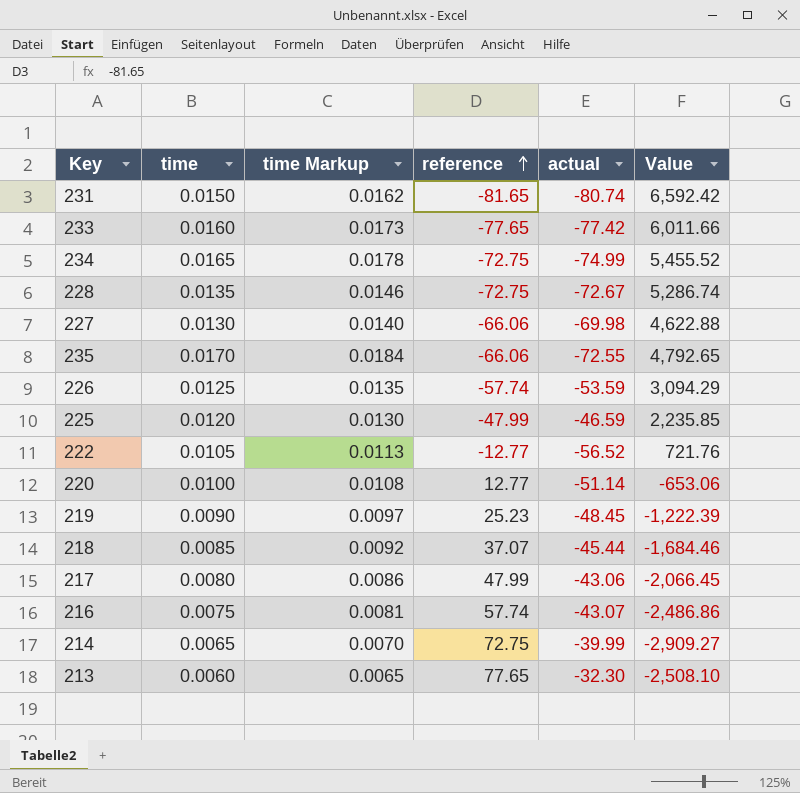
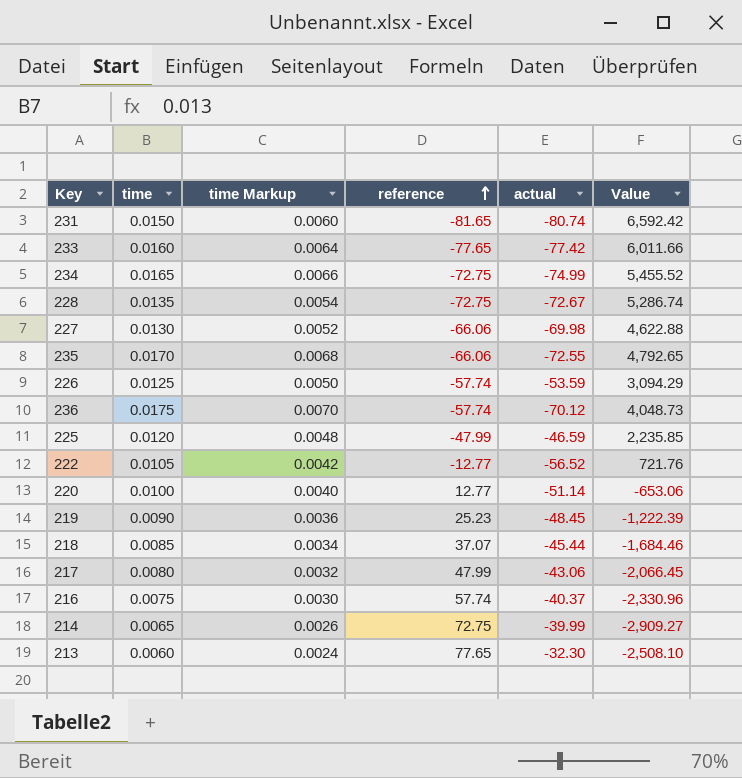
column time Markup | formula: [time] * 1.08 -> [time] * 0.4
row 236: none -> 0.0175 | 0.0070 | -57.74 | -70.12 | 4,048.73
216 | actual: -43.07 -> -40.37
216 | Value: -2,486.86 -> -2,330.96

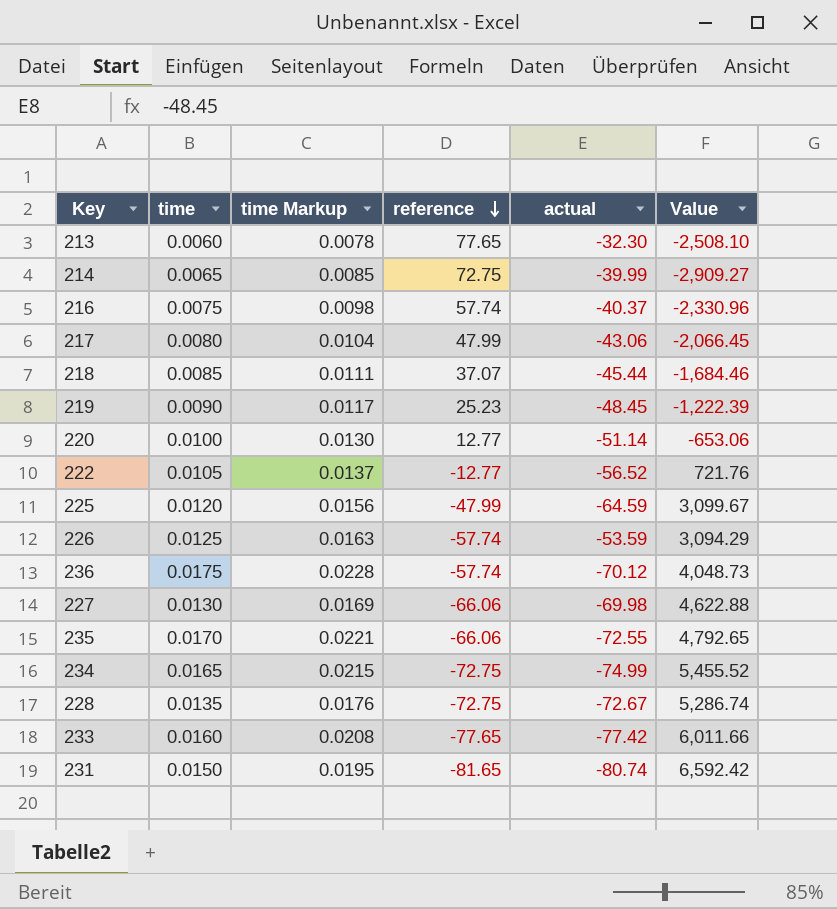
row order: reference ascending -> reference descending
column time Markup | formula: [time] * 0.4 -> [time] * 1.3
225 | actual: -46.59 -> -64.59
225 | Value: 2,235.85 -> 3,099.67

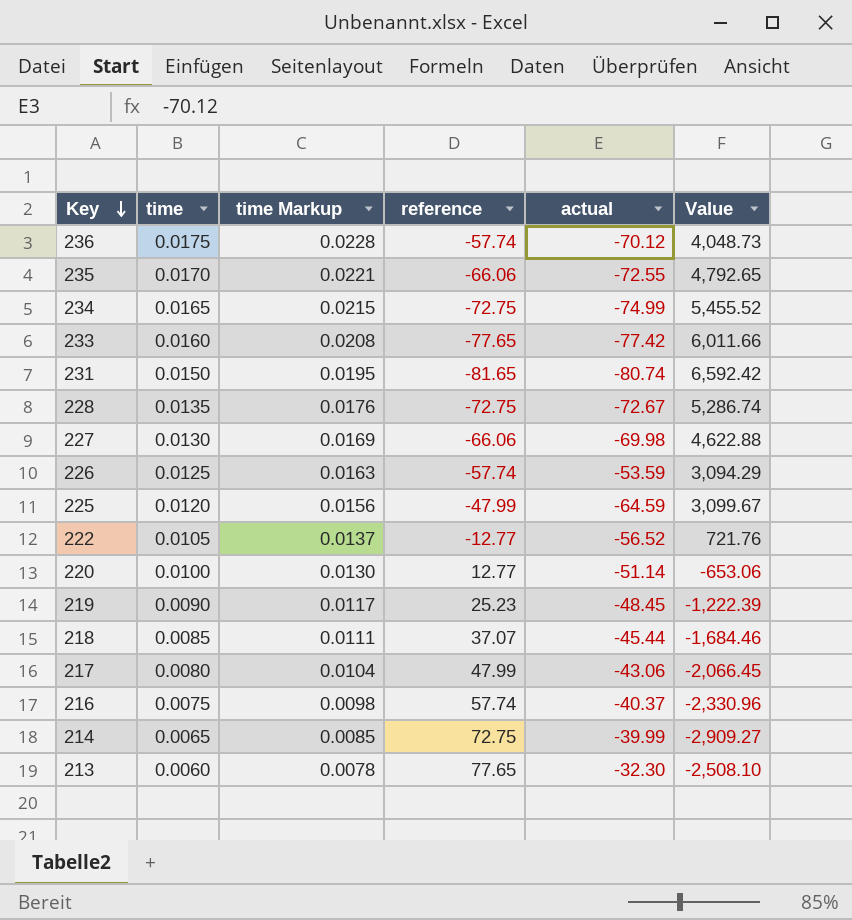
row order: reference descending -> Key descending

